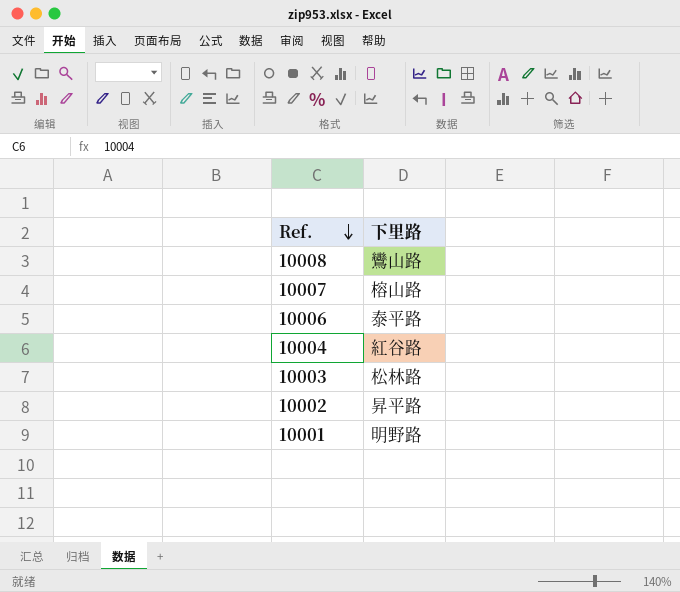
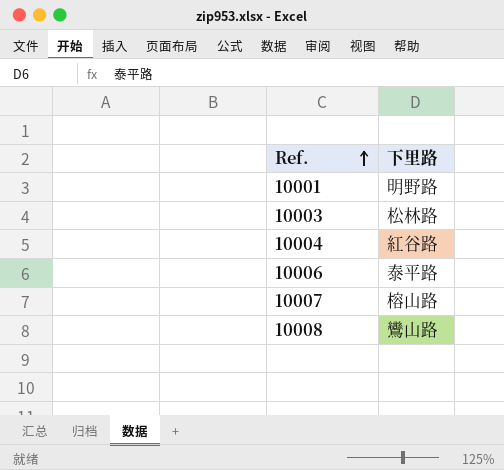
row order: Ref. descending -> Ref. ascending
row 10002: 昇平路 -> none

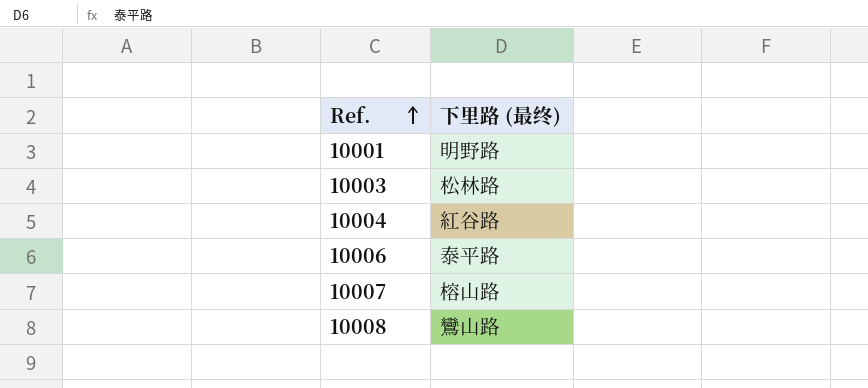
column name: 下里路 -> 下里路 (最终)

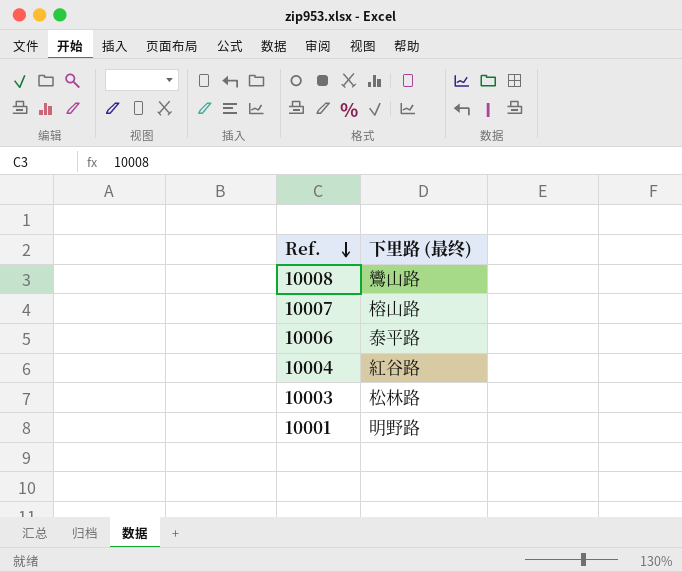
row order: Ref. ascending -> Ref. descending

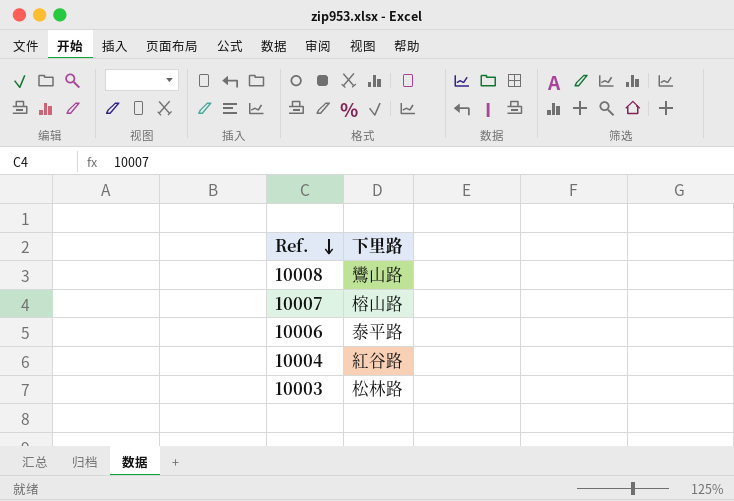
column name: 下里路 (最终) -> 下里路
row 10001: 明野路 -> none

